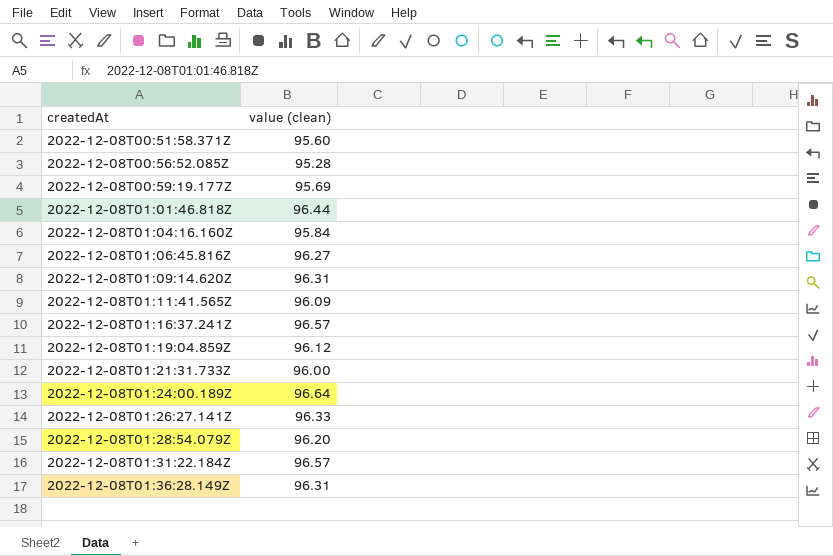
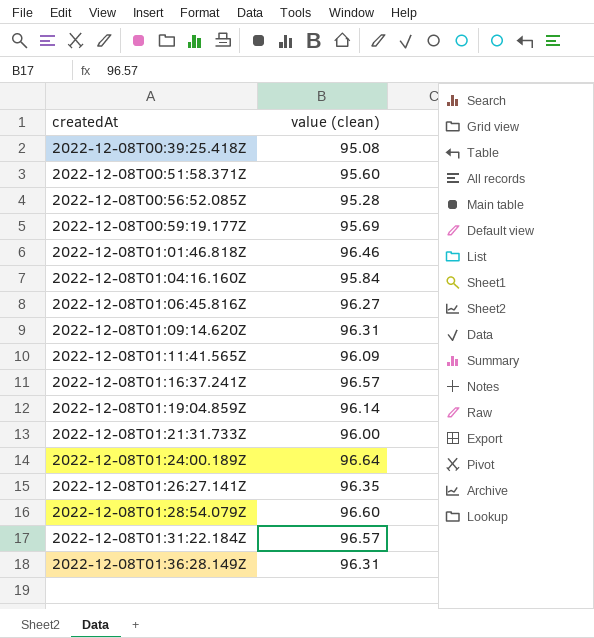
row 2022-12-08T00:39:25.418Z: none -> 95.08
2022-12-08T01:01:46.818Z | value (clean): 96.44 -> 96.46
2022-12-08T01:19:04.859Z | value (clean): 96.12 -> 96.14
2022-12-08T01:26:27.141Z | value (clean): 96.33 -> 96.35
2022-12-08T01:28:54.079Z | value (clean): 96.20 -> 96.60

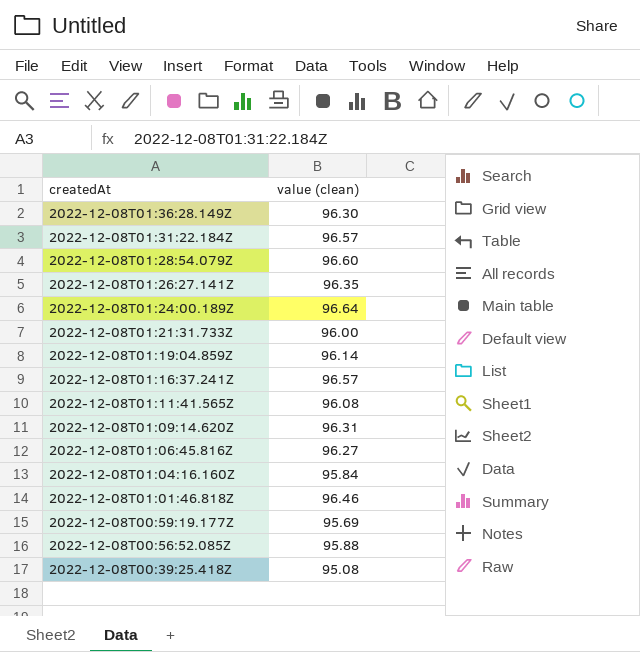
row order: createdAt ascending -> createdAt descending
row 2022-12-08T00:51:58.371Z: 95.60 -> none
2022-12-08T01:36:28.149Z | value (clean): 96.31 -> 96.30
2022-12-08T01:11:41.565Z | value (clean): 96.09 -> 96.08
2022-12-08T00:56:52.085Z | value (clean): 95.28 -> 95.88

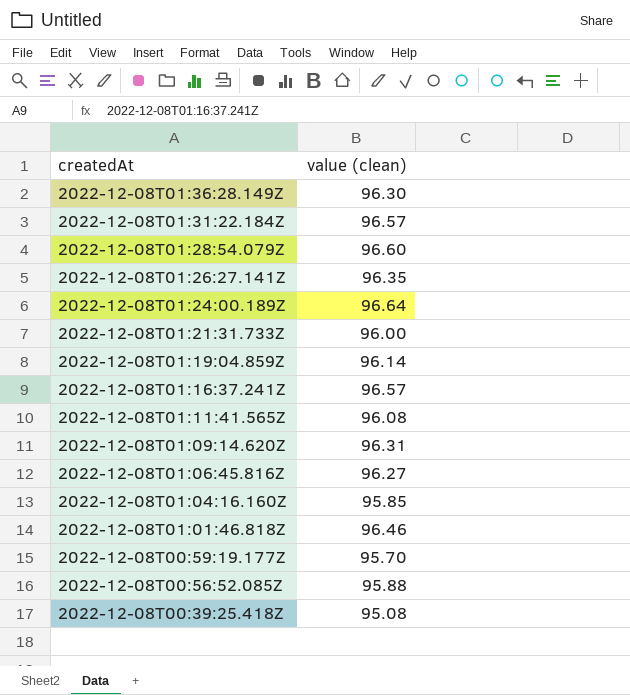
2022-12-08T01:04:16.160Z | value (clean): 95.84 -> 95.85
2022-12-08T00:59:19.177Z | value (clean): 95.69 -> 95.70

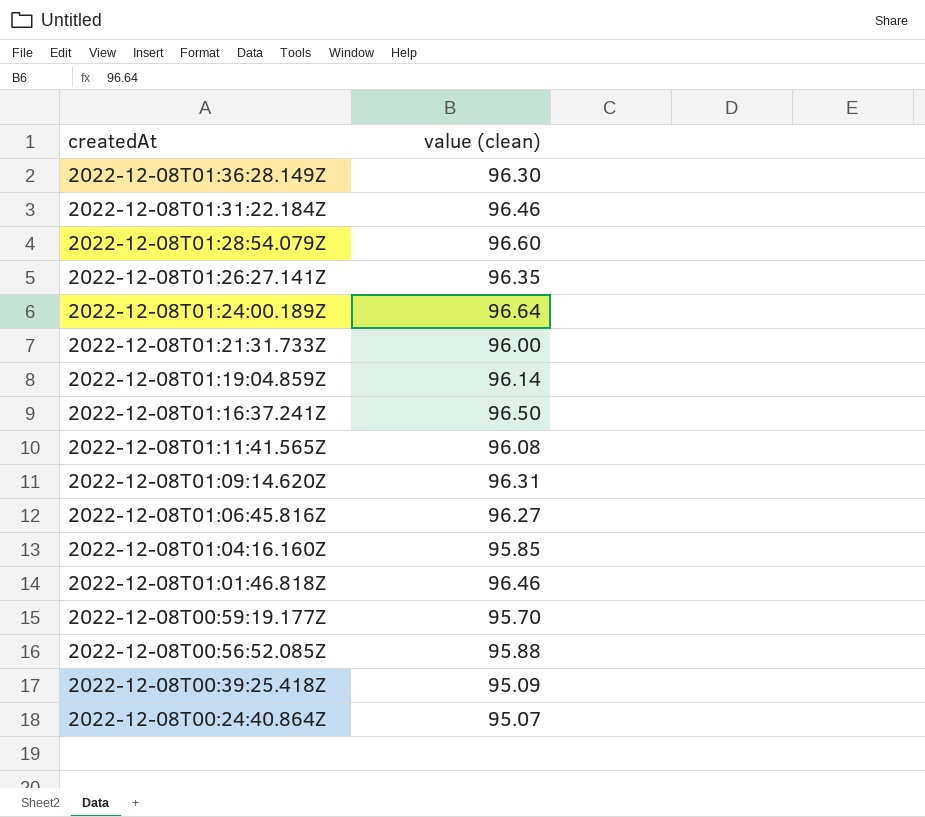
2022-12-08T01:31:22.184Z | value (clean): 96.57 -> 96.46
2022-12-08T01:16:37.241Z | value (clean): 96.57 -> 96.50
2022-12-08T00:39:25.418Z | value (clean): 95.08 -> 95.09
row 2022-12-08T00:24:40.864Z: none -> 95.07

